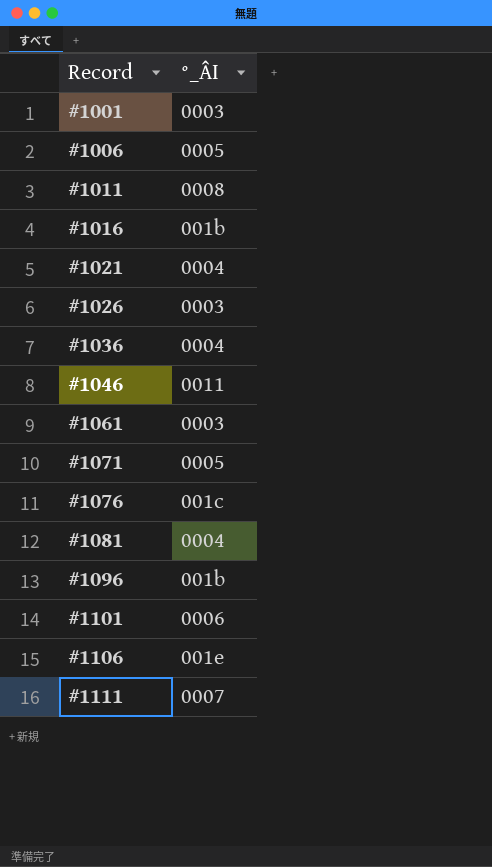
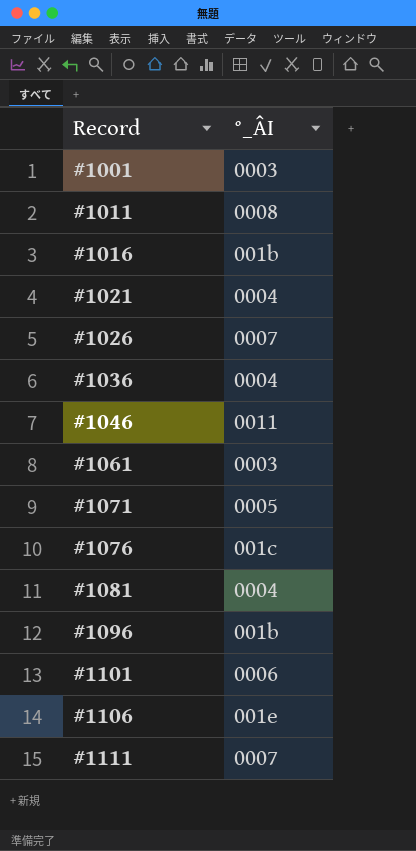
row #1006: 0005 -> none
#1026 | °_ÂI: 0003 -> 0007

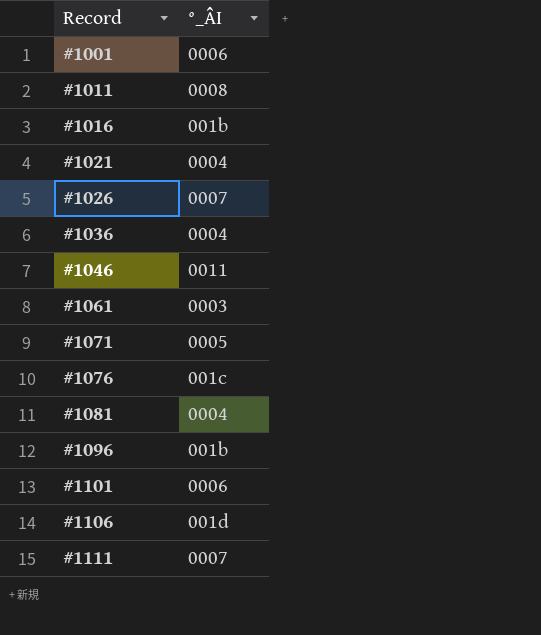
#1001 | °_ÂI: 0003 -> 0006
#1106 | °_ÂI: 001e -> 001d

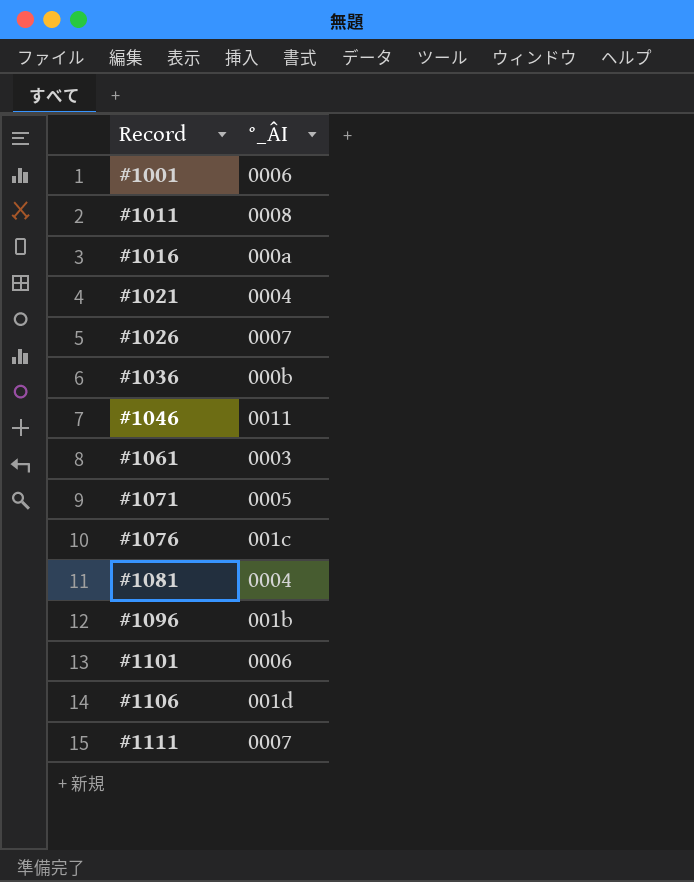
#1016 | °_ÂI: 001b -> 000a
#1036 | °_ÂI: 0004 -> 000b

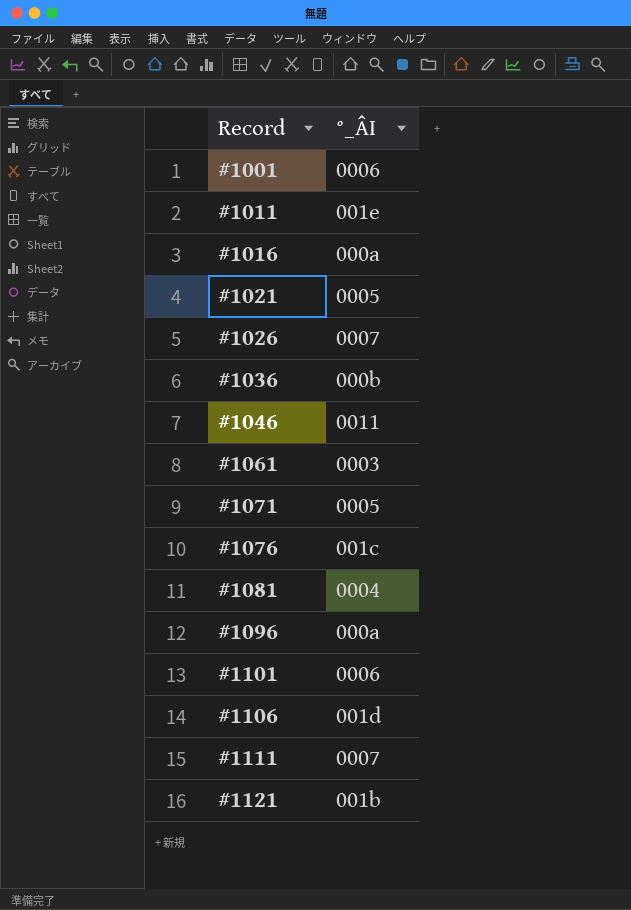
#1011 | °_ÂI: 0008 -> 001e
#1021 | °_ÂI: 0004 -> 0005
#1096 | °_ÂI: 001b -> 000a
row #1121: none -> 001b

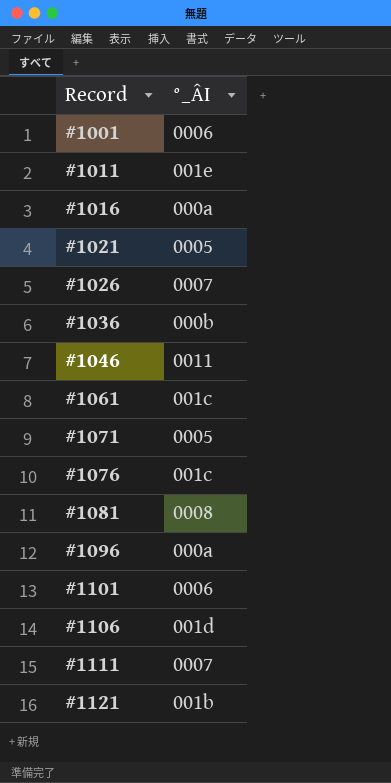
#1061 | °_ÂI: 0003 -> 001c
#1081 | °_ÂI: 0004 -> 0008

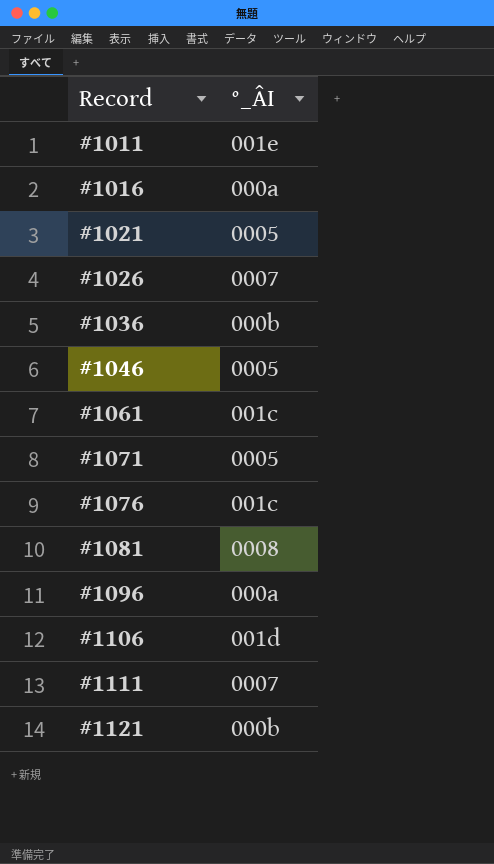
row #1001: 0006 -> none
row #1101: 0006 -> none
#1046 | °_ÂI: 0011 -> 0005
#1121 | °_ÂI: 001b -> 000b

